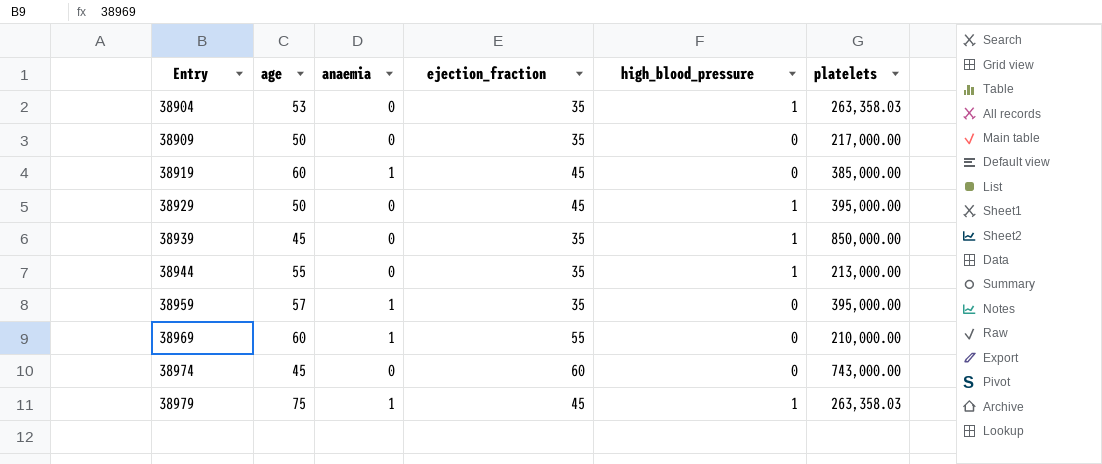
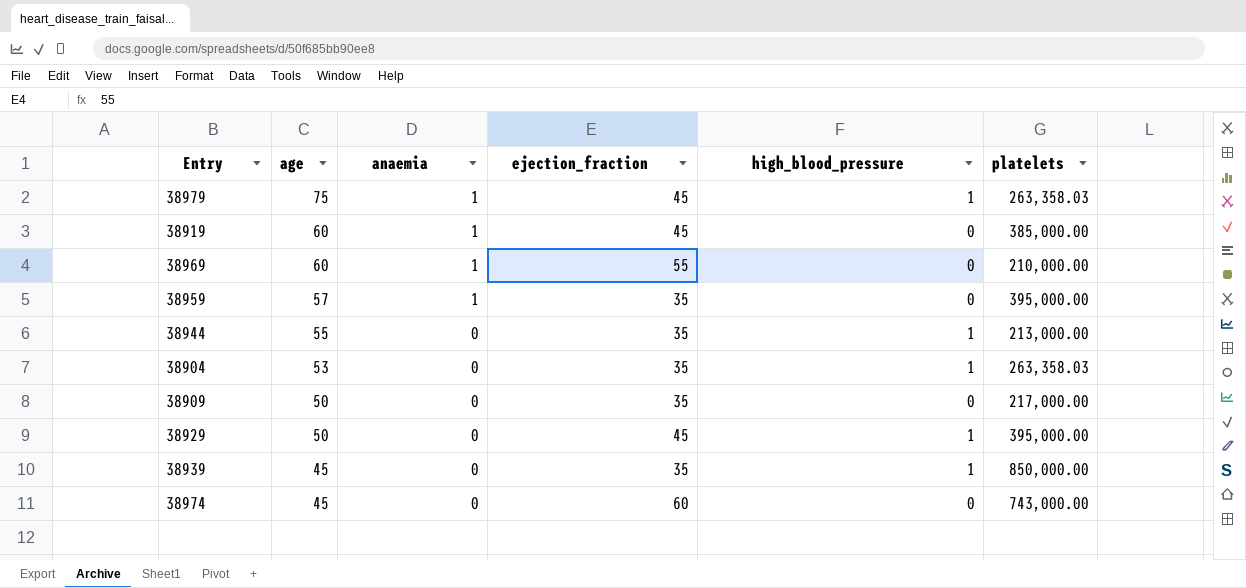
row order: Entry ascending -> age descending

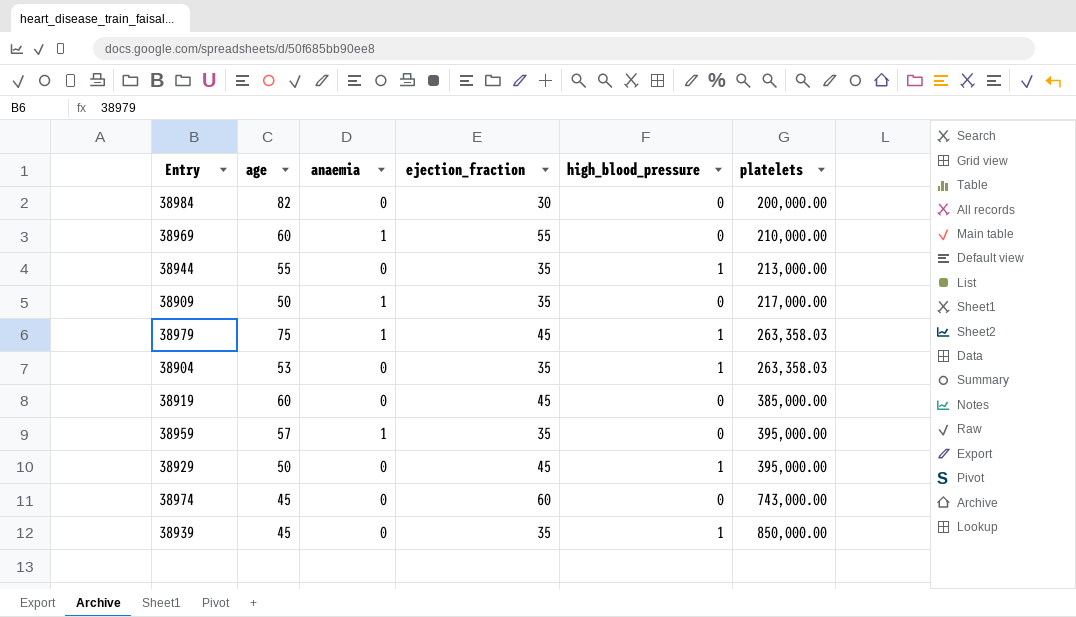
row order: age descending -> platelets ascending
row 38984: none -> 82 | 0 | 30 | 0 | 200,000.00
38909 | anaemia: 0 -> 1
38919 | anaemia: 1 -> 0

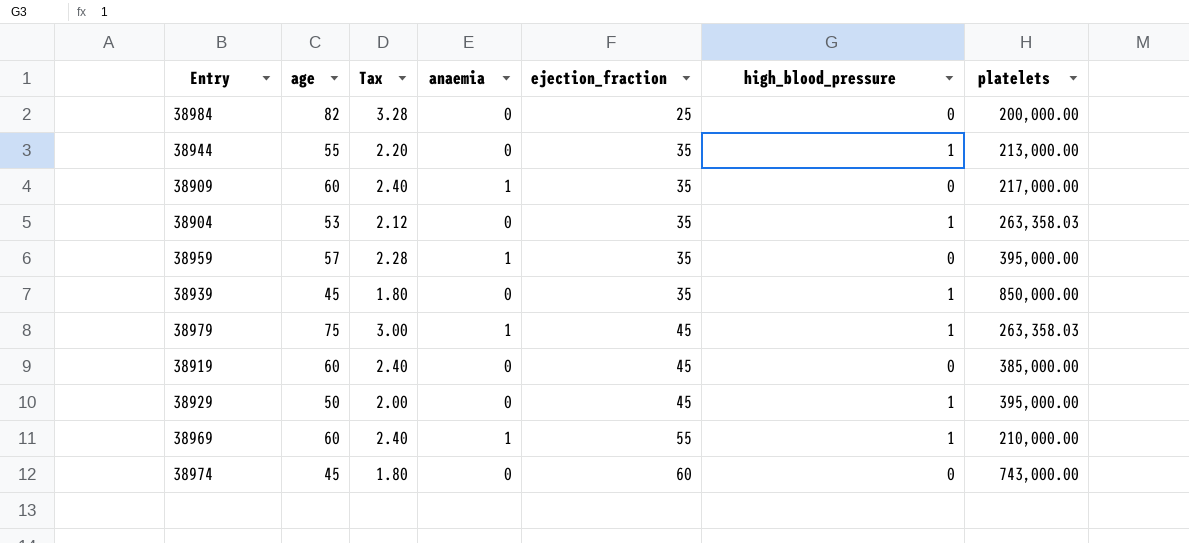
row order: platelets ascending -> ejection_fraction ascending
column Tax | formula: none -> [age] * 0.04
38984 | ejection_fraction: 30 -> 25
38909 | age: 50 -> 60
38969 | high_blood_pressure: 0 -> 1

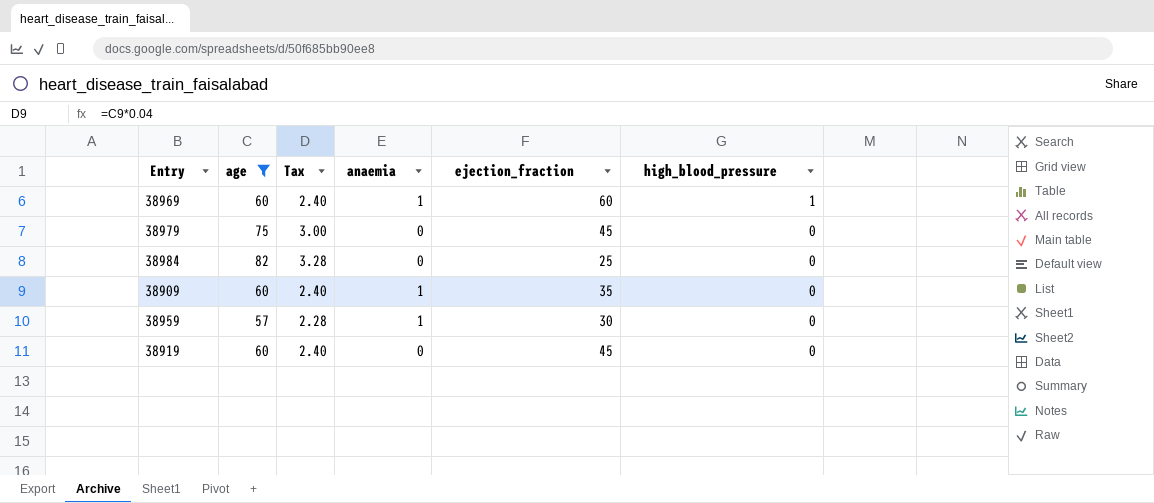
filter: none -> age >= 57
row order: ejection_fraction ascending -> high_blood_pressure descending
column platelets | position: 7 -> none
38969 | ejection_fraction: 55 -> 60
38979 | anaemia: 1 -> 0
38979 | high_blood_pressure: 1 -> 0
38959 | ejection_fraction: 35 -> 30

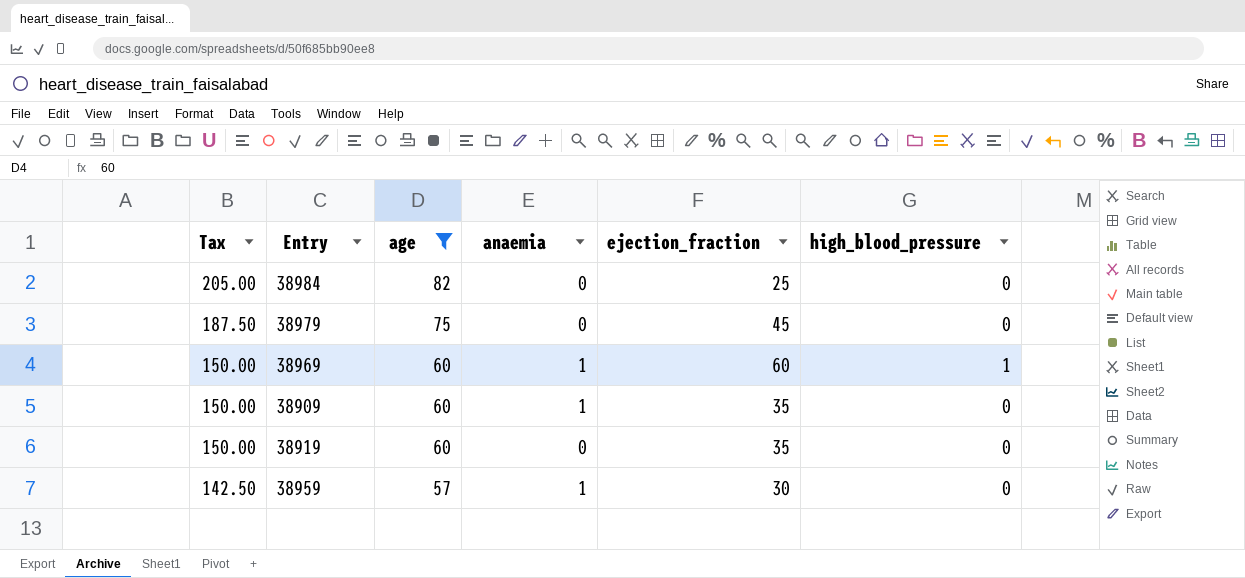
row order: high_blood_pressure descending -> Tax descending
column Tax | formula: [age] * 0.04 -> [age] * 2.5
column Tax | position: 3 -> 1
38919 | ejection_fraction: 45 -> 35

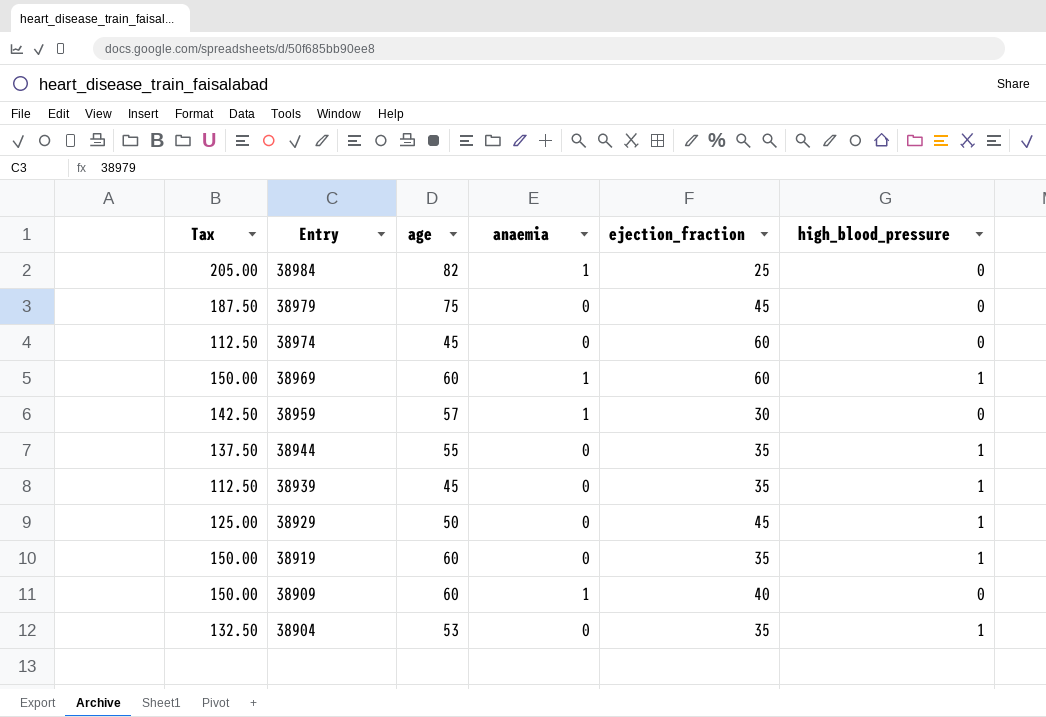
filter: age >= 57 -> none
row order: Tax descending -> Entry descending
38984 | anaemia: 0 -> 1
38919 | high_blood_pressure: 0 -> 1
38909 | ejection_fraction: 35 -> 40

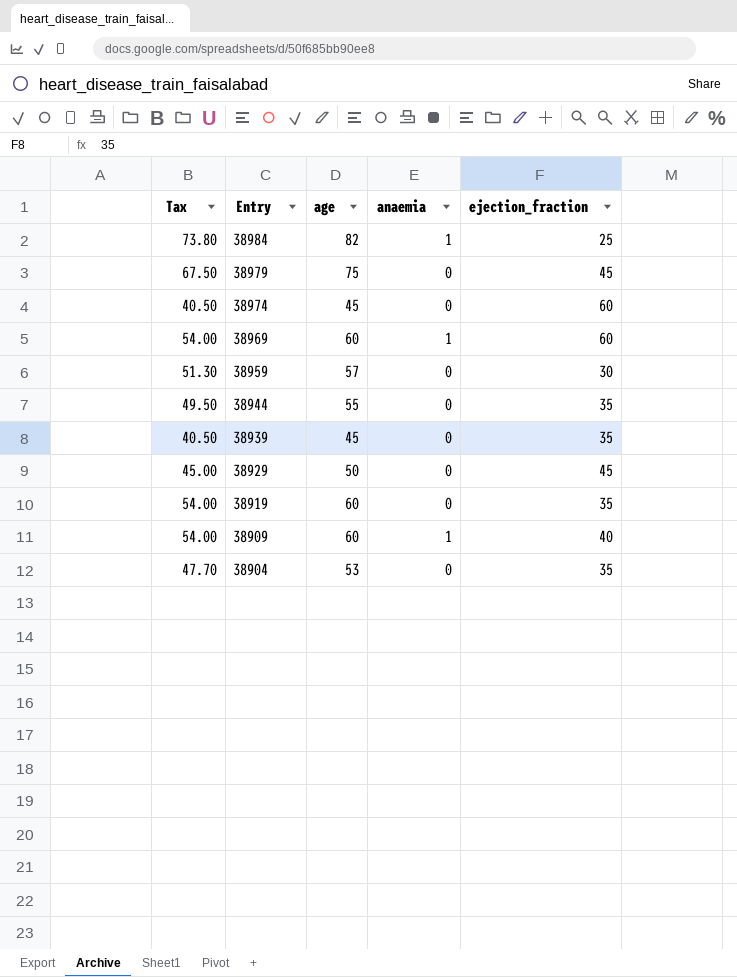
column high_blood_pressure | position: 6 -> none
column Tax | formula: [age] * 2.5 -> [age] * 0.9
38959 | anaemia: 1 -> 0

